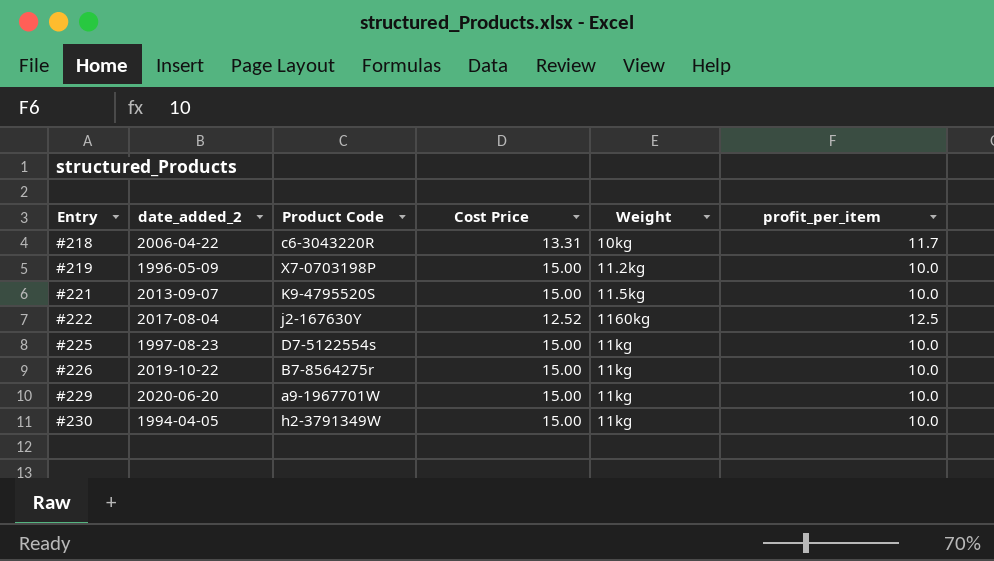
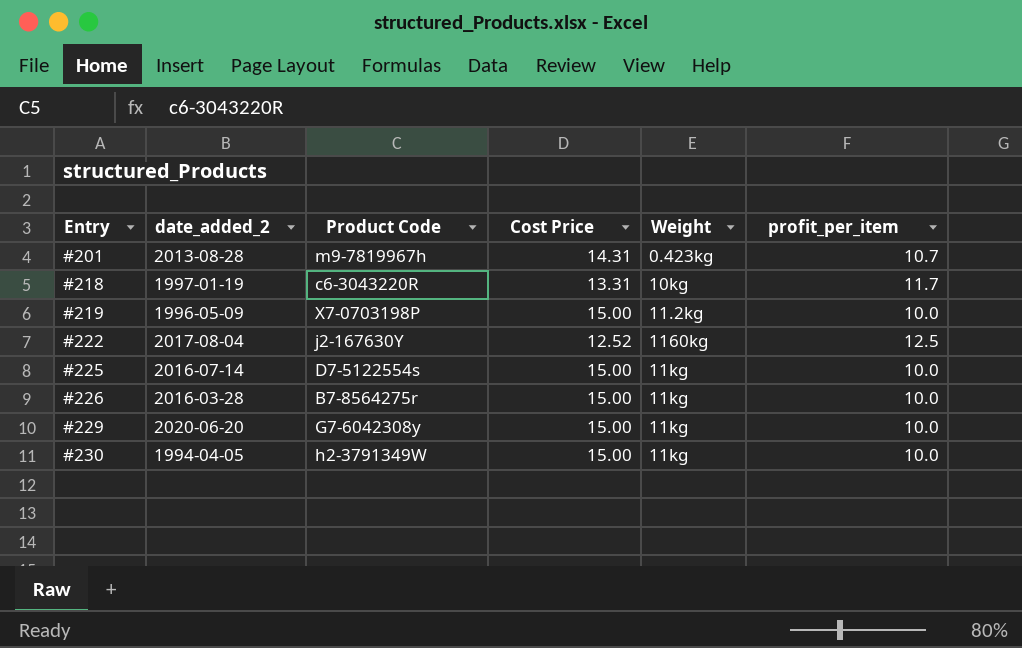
row #221: 2013-09-07 | K9-4795520S | 15.00 | 11.5kg | 10.0 -> none
row #201: none -> 2013-08-28 | m9-7819967h | 14.31 | 0.423kg | 10.7
#218 | date_added_2: 2006-04-22 -> 1997-01-19
#225 | date_added_2: 1997-08-23 -> 2016-07-14
#226 | date_added_2: 2019-10-22 -> 2016-03-28
#229 | Product Code: a9-1967701W -> G7-6042308y

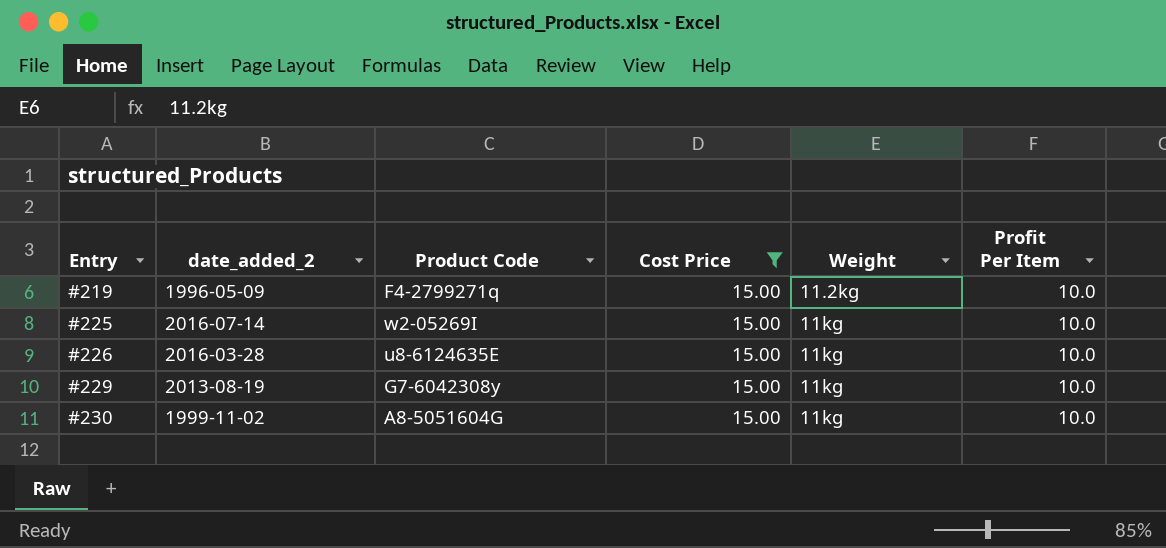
filter: none -> Cost Price = 15.00
column name: profit_per_item -> Profit Per Item
#219 | Product Code: X7-0703198P -> F4-2799271q
#225 | Product Code: D7-5122554s -> w2-05269I
#226 | Product Code: B7-8564275r -> u8-6124635E
#229 | date_added_2: 2020-06-20 -> 2013-08-19
#230 | date_added_2: 1994-04-05 -> 1999-11-02
#230 | Product Code: h2-3791349W -> A8-5051604G

